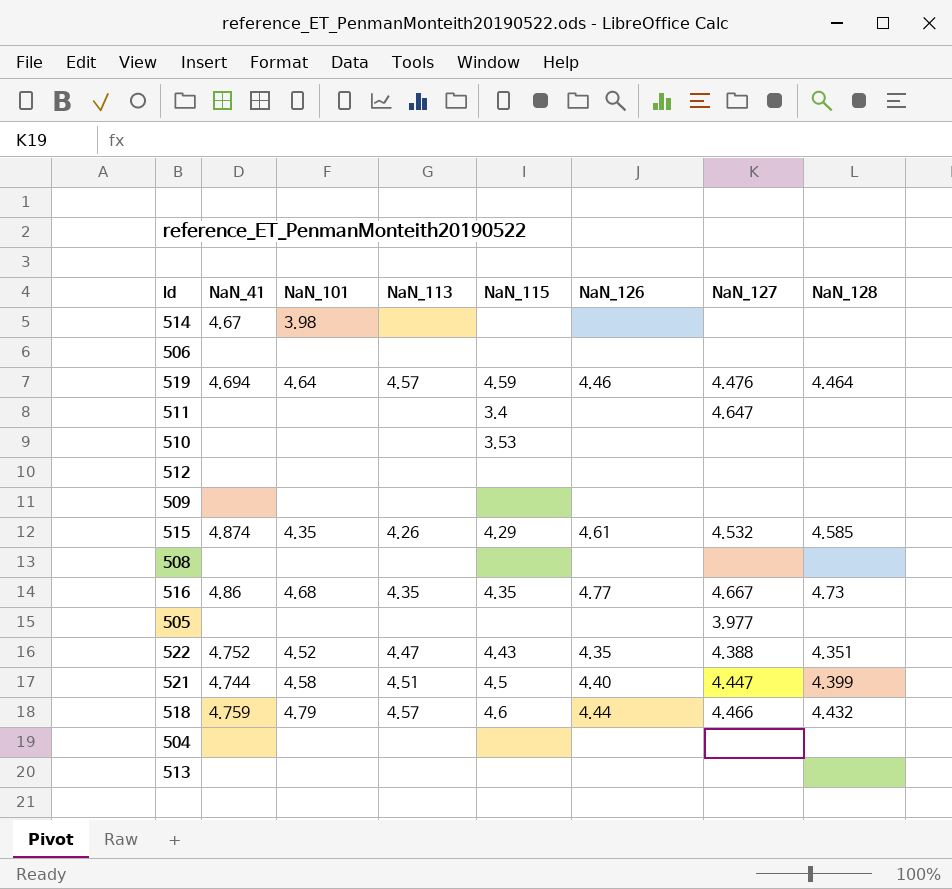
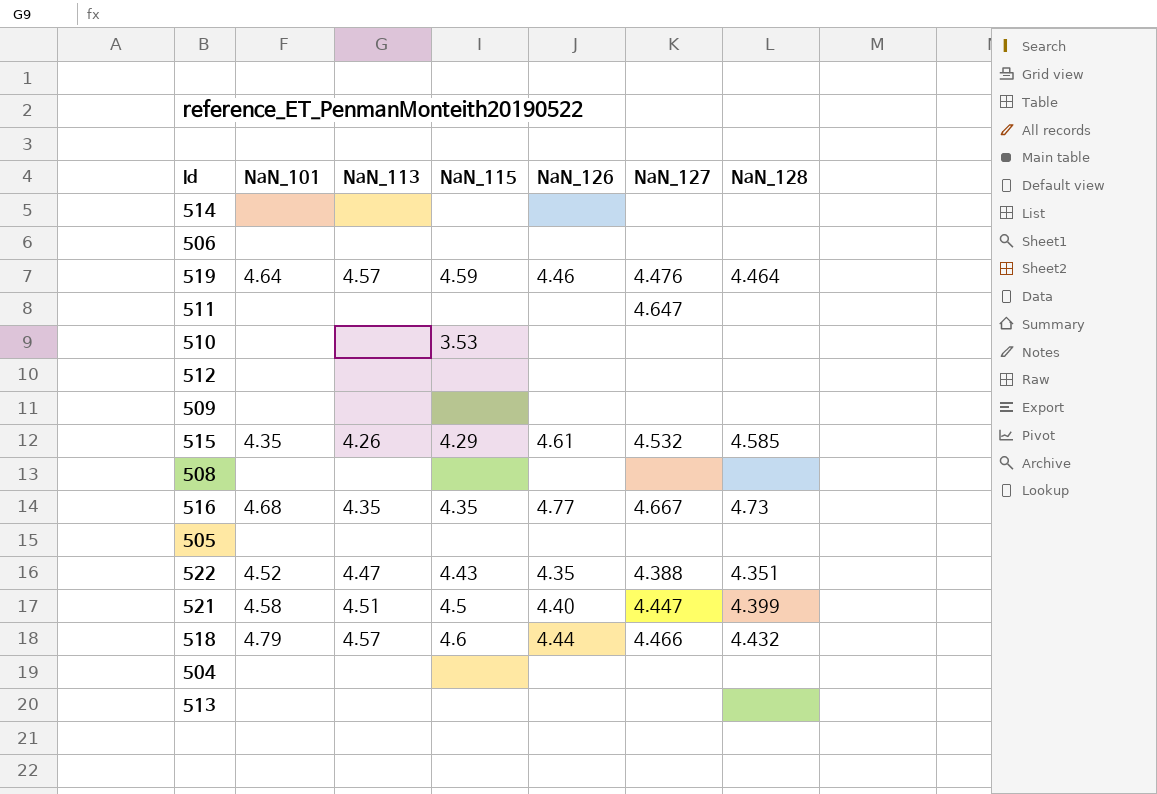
column NaN_41 | position: 2 -> none
514 | NaN_101: 3.98 -> none
511 | NaN_115: 3.4 -> none
505 | NaN_127: 3.977 -> none

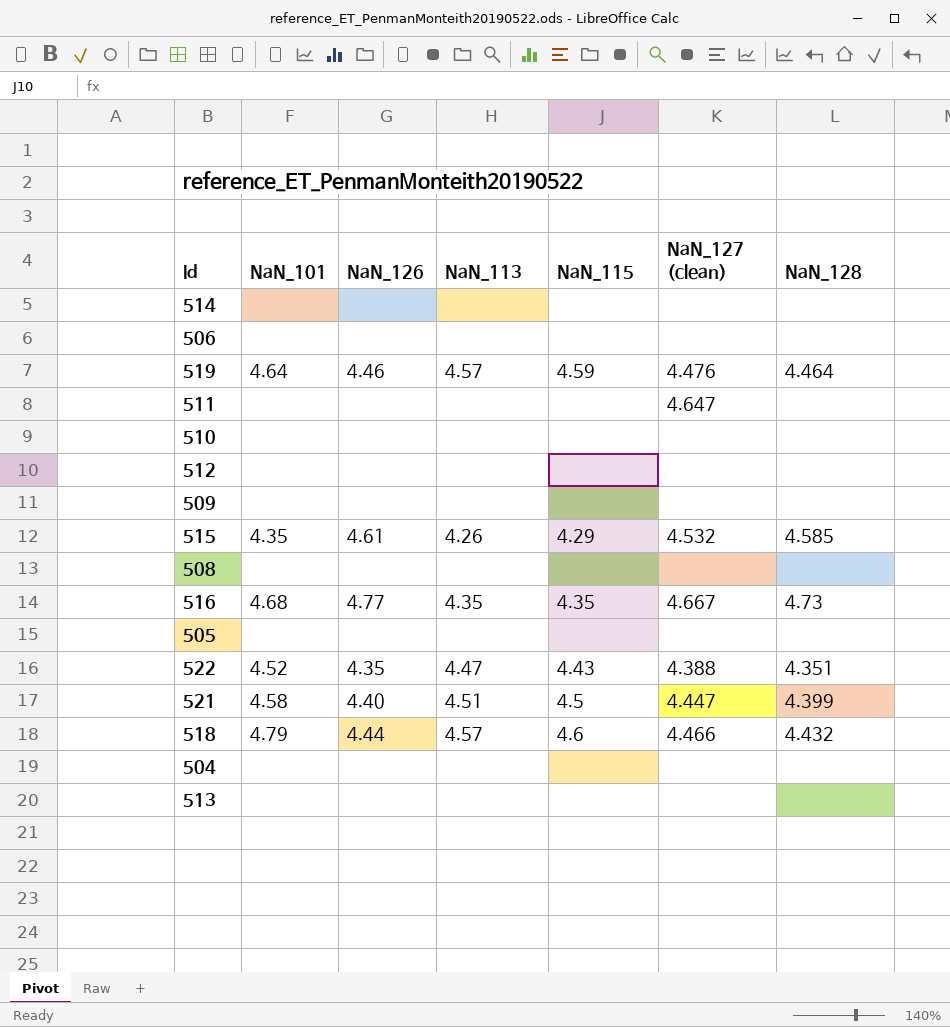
column NaN_126 | position: 5 -> 3
column name: NaN_127 -> NaN_127 (clean)
510 | NaN_115: 3.53 -> none

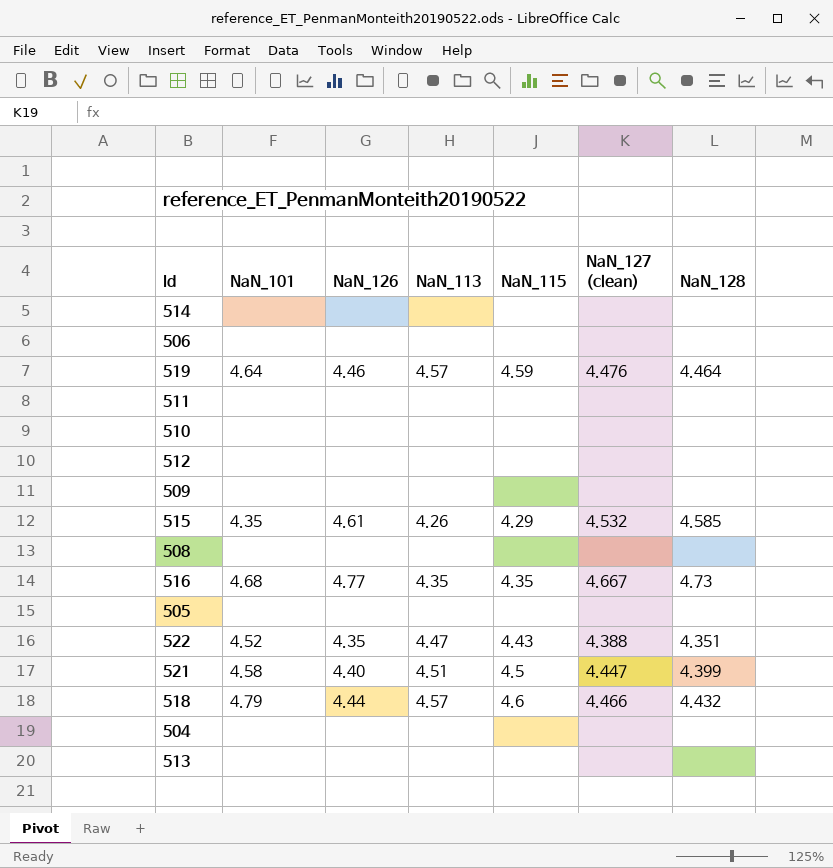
511 | NaN_127 (clean): 4.647 -> none

